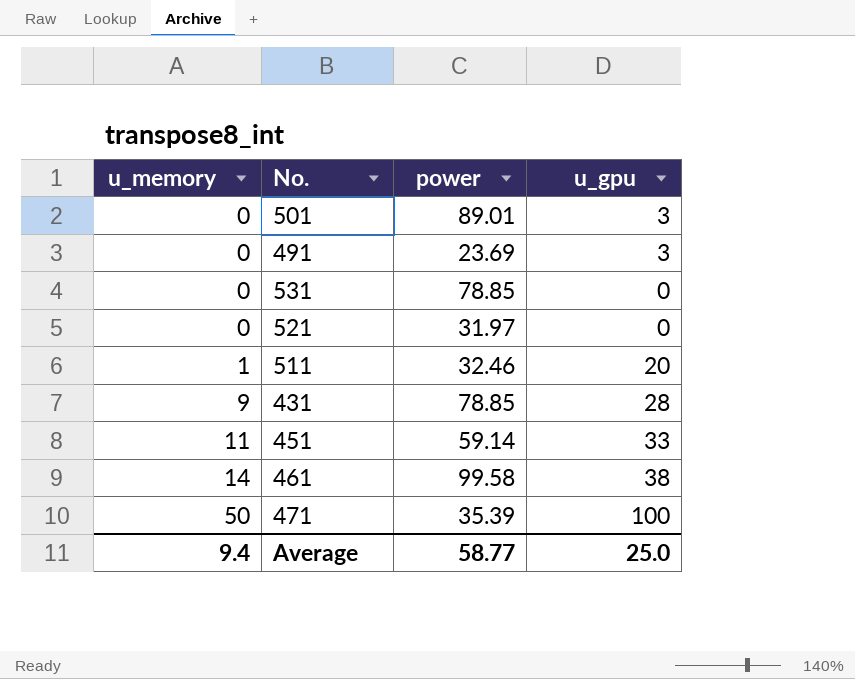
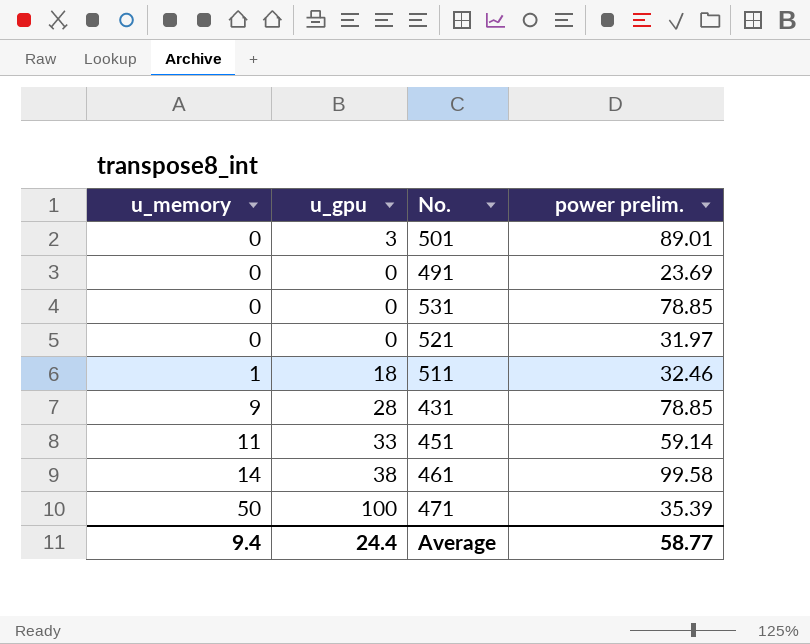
column u_gpu | position: 4 -> 2
column name: power -> power prelim.
491 | u_gpu: 3 -> 0
511 | u_gpu: 20 -> 18
Average | u_gpu: 25.0 -> 24.4

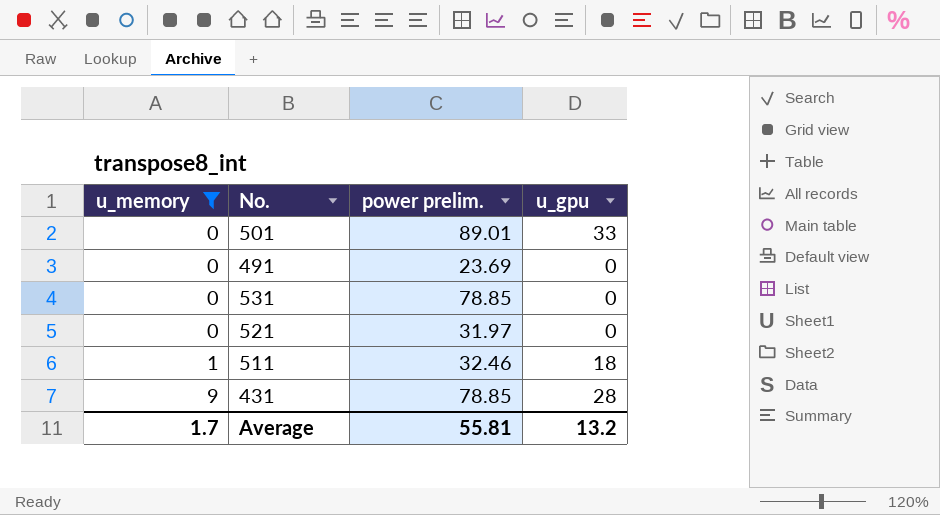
filter: none -> u_memory <= 9
column u_gpu | position: 2 -> 4
501 | u_gpu: 3 -> 33
Average | u_memory: 9.4 -> 1.7
Average | power prelim.: 58.77 -> 55.81
Average | u_gpu: 24.4 -> 13.2

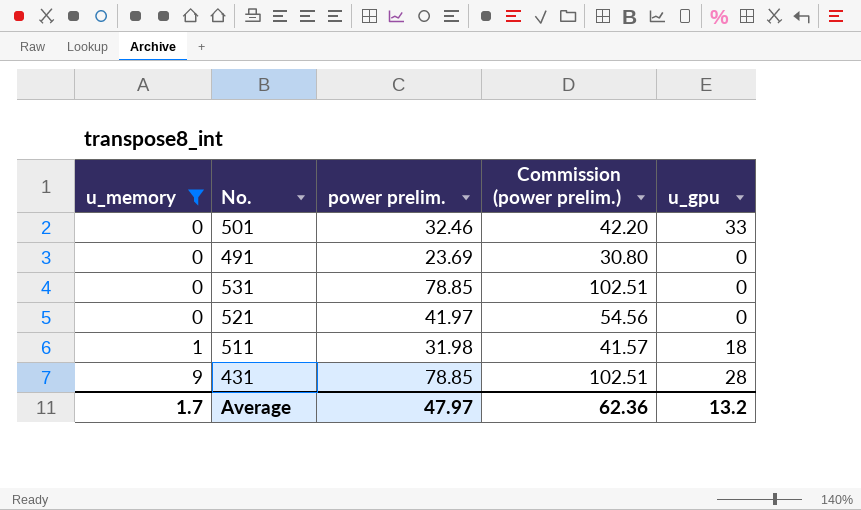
column Commission (power prelim.) | formula: none -> [power prelim.] * 1.3
501 | power prelim.: 89.01 -> 32.46
521 | power prelim.: 31.97 -> 41.97
511 | power prelim.: 32.46 -> 31.98
Average | power prelim.: 55.81 -> 47.97

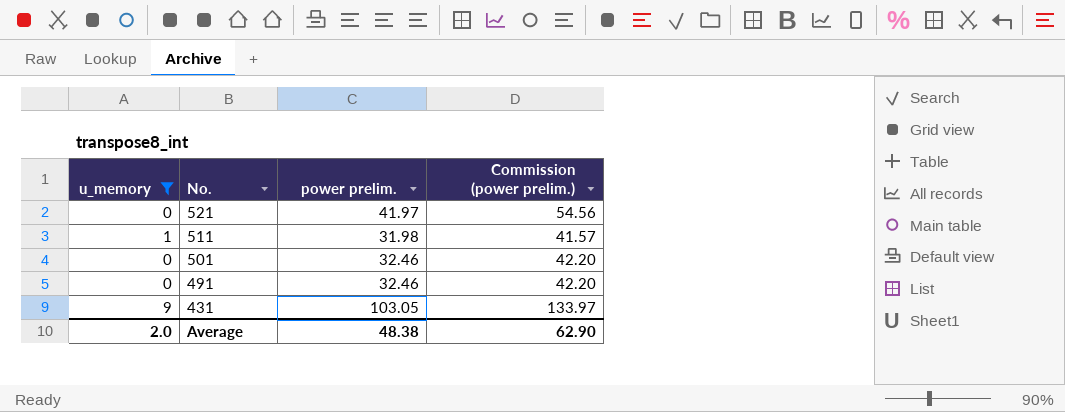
row order: u_memory ascending -> No. descending
column u_gpu | position: 5 -> none
row 531: 0 | 78.85 | 102.51 | 0 -> none
491 | power prelim.: 23.69 -> 32.46
491 | Commission (power prelim.): 30.80 -> 42.20
431 | power prelim.: 78.85 -> 103.05
431 | Commission (power prelim.): 102.51 -> 133.97
Average | u_memory: 1.7 -> 2.0
Average | power prelim.: 47.97 -> 48.38
Average | Commission (power prelim.): 62.36 -> 62.90

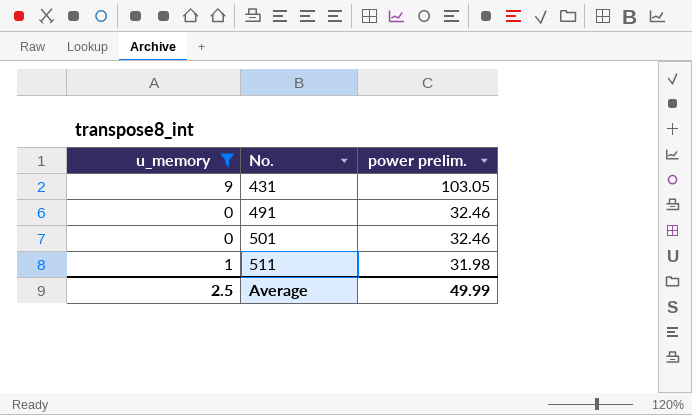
row order: No. descending -> No. ascending
column Commission (power prelim.) | formula: [power prelim.] * 1.3 -> none
row 521: 0 | 41.97 | 54.56 -> none
Average | u_memory: 2.0 -> 2.5
Average | power prelim.: 48.38 -> 49.99

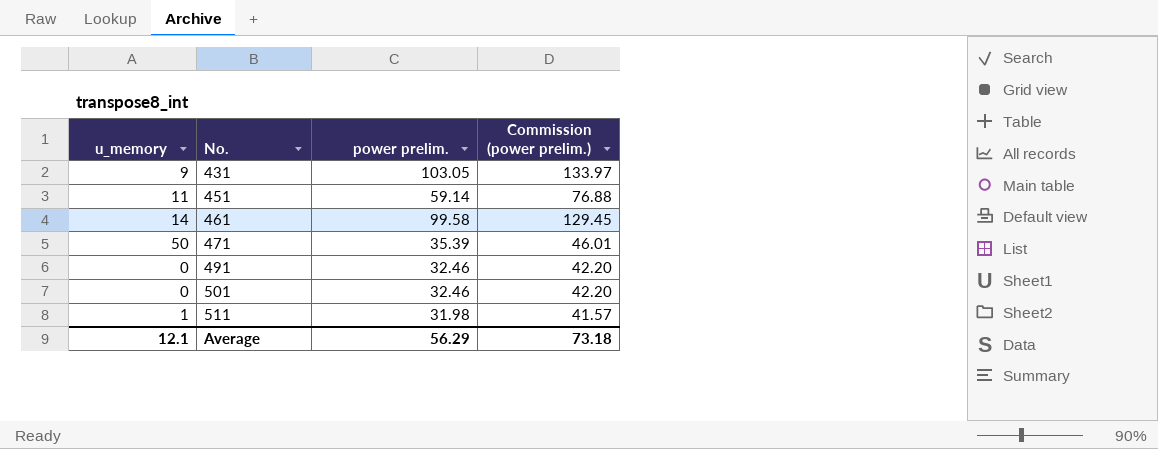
filter: u_memory <= 9 -> none
column Commission (power prelim.) | formula: none -> [power prelim.] * 1.3
Average | u_memory: 2.5 -> 12.1
Average | power prelim.: 49.99 -> 56.29

